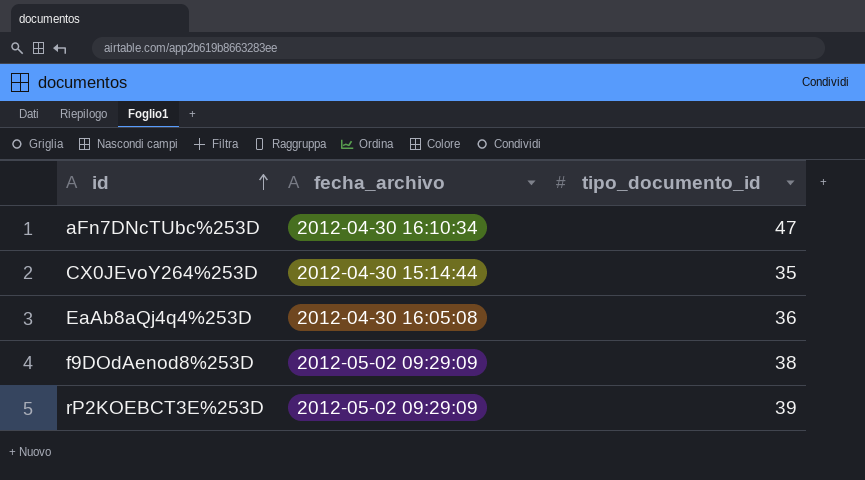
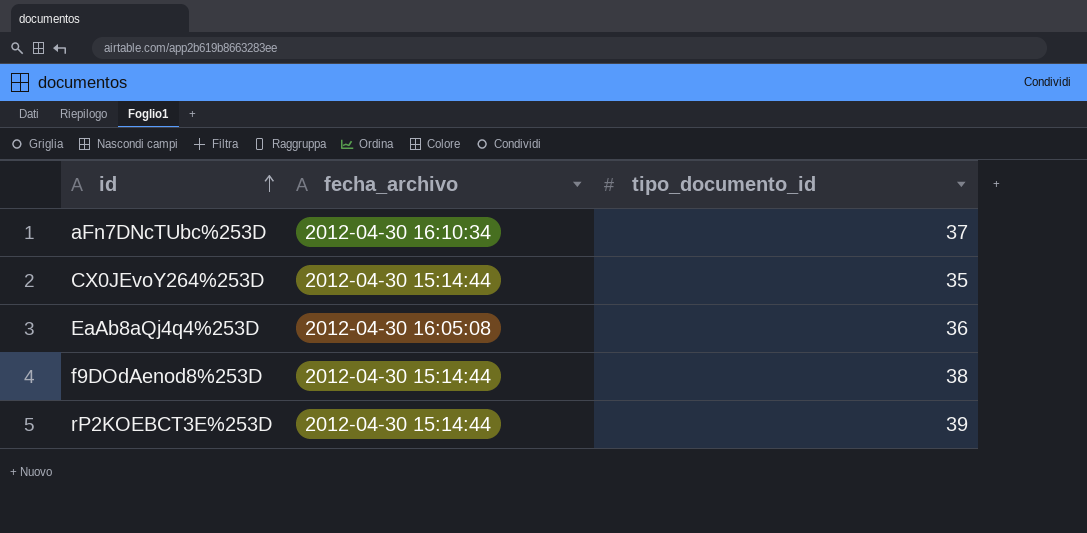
aFn7DNcTUbc%253D | tipo_documento_id: 47 -> 37
f9DOdAenod8%253D | fecha_archivo: 2012-05-02 09:29:09 -> 2012-04-30 15:14:44
rP2KOEBCT3E%253D | fecha_archivo: 2012-05-02 09:29:09 -> 2012-04-30 15:14:44

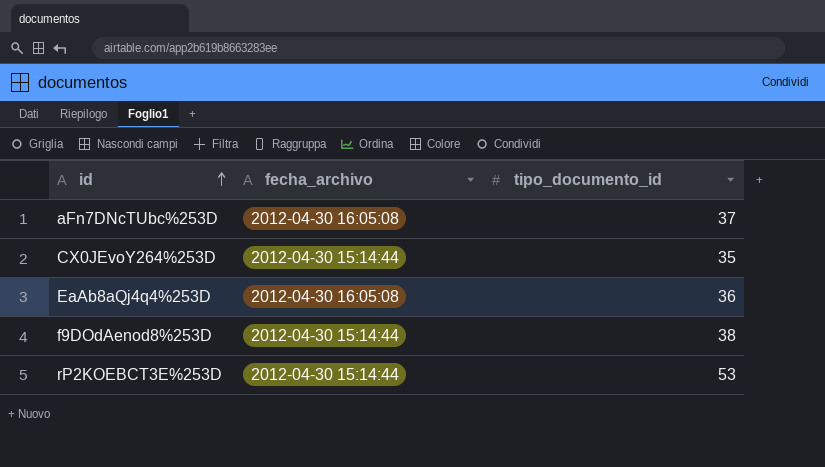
aFn7DNcTUbc%253D | fecha_archivo: 2012-04-30 16:10:34 -> 2012-04-30 16:05:08
rP2KOEBCT3E%253D | tipo_documento_id: 39 -> 53

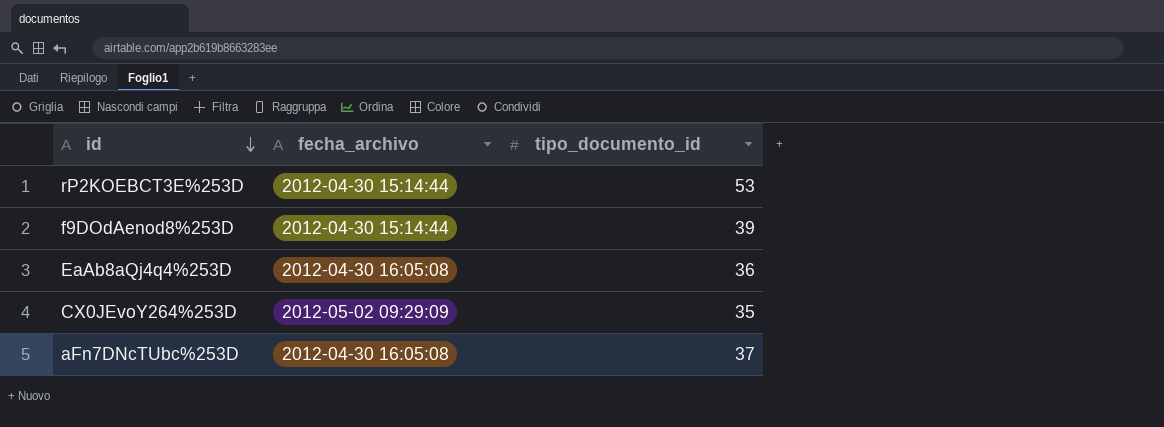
row order: id ascending -> id descending
f9DOdAenod8%253D | tipo_documento_id: 38 -> 39
CX0JEvoY264%253D | fecha_archivo: 2012-04-30 15:14:44 -> 2012-05-02 09:29:09

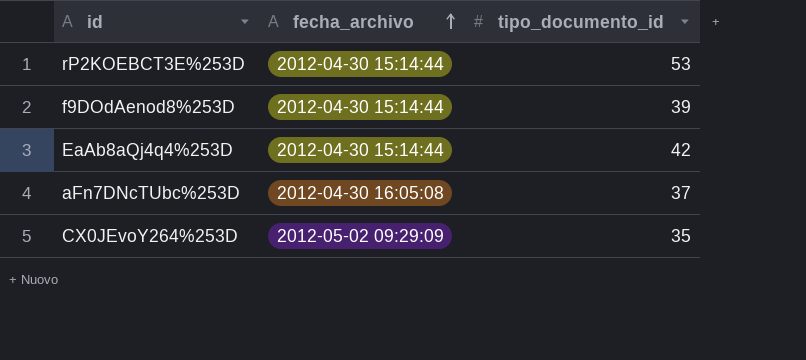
row order: id descending -> fecha_archivo ascending
EaAb8aQj4q4%253D | fecha_archivo: 2012-04-30 16:05:08 -> 2012-04-30 15:14:44
EaAb8aQj4q4%253D | tipo_documento_id: 36 -> 42

